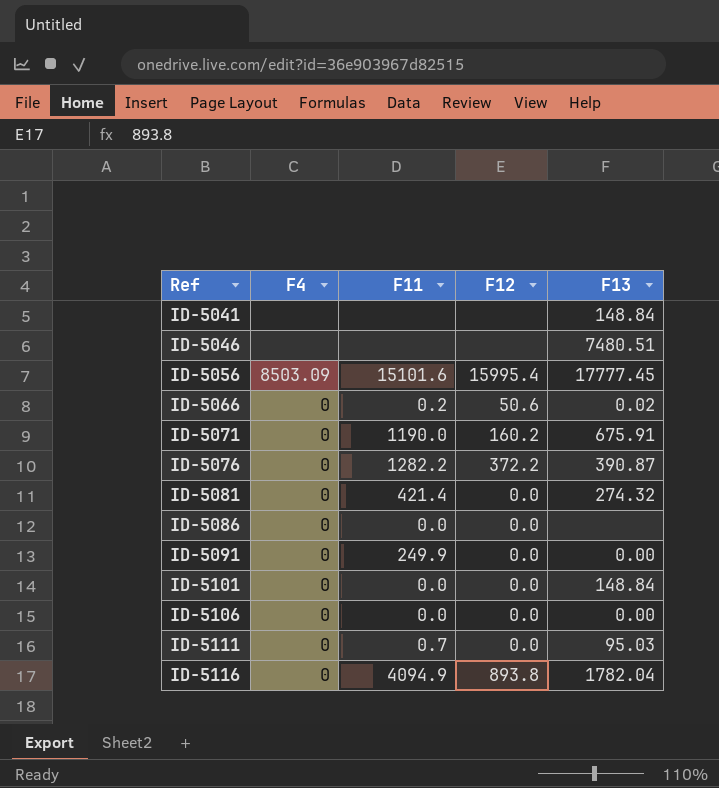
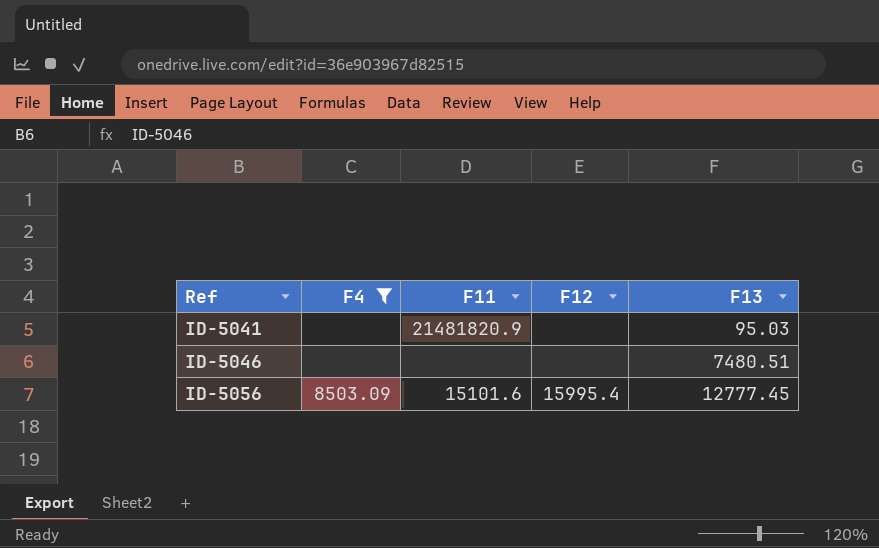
filter: none -> F4 != 0
ID-5041 | F11: none -> 21481820.9
ID-5041 | F13: 148.84 -> 95.03
ID-5056 | F13: 17777.45 -> 12777.45

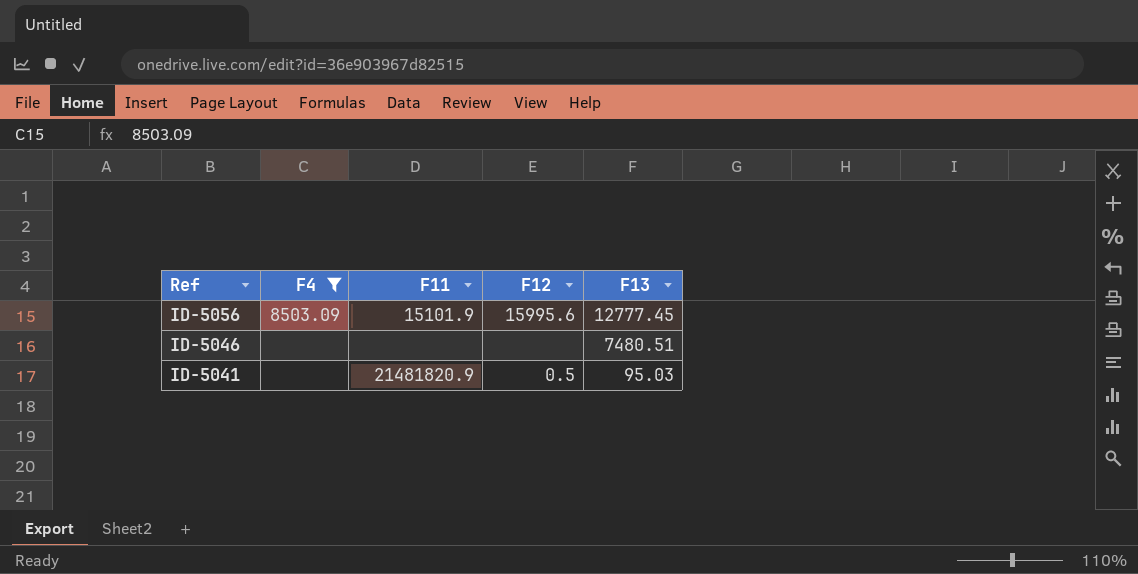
row order: Ref ascending -> Ref descending
ID-5056 | F11: 15101.6 -> 15101.9
ID-5056 | F12: 15995.4 -> 15995.6
ID-5041 | F12: none -> 0.5

